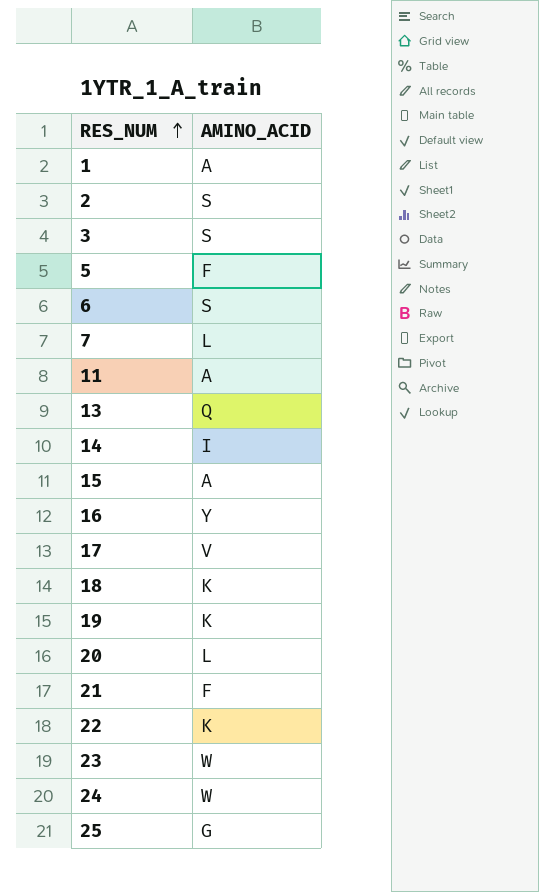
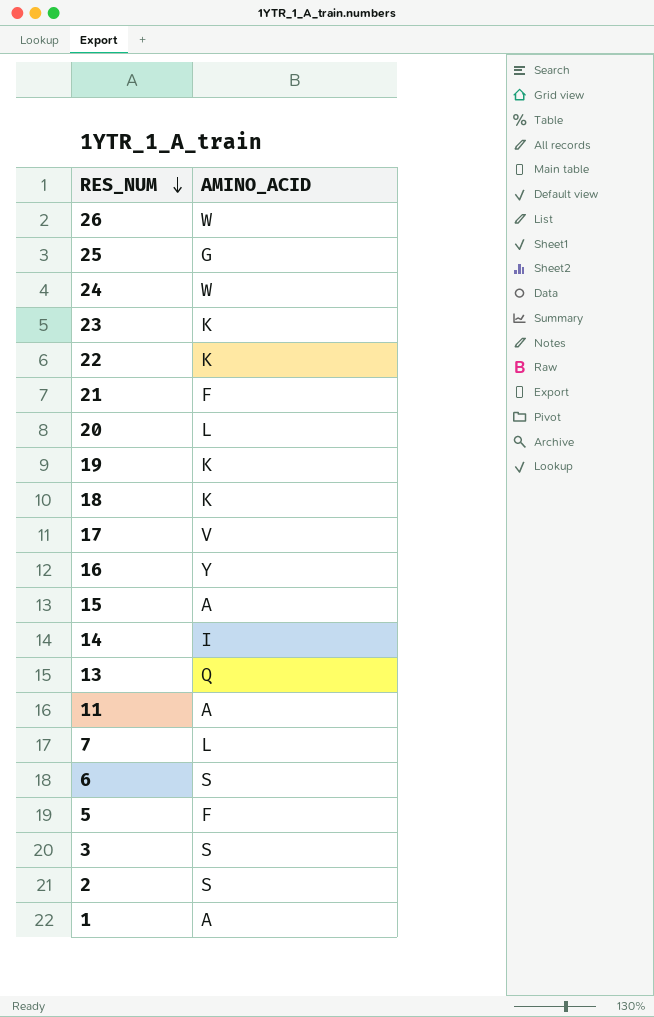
row order: RES_NUM ascending -> RES_NUM descending
row 26: none -> W
23 | AMINO_ACID: W -> K

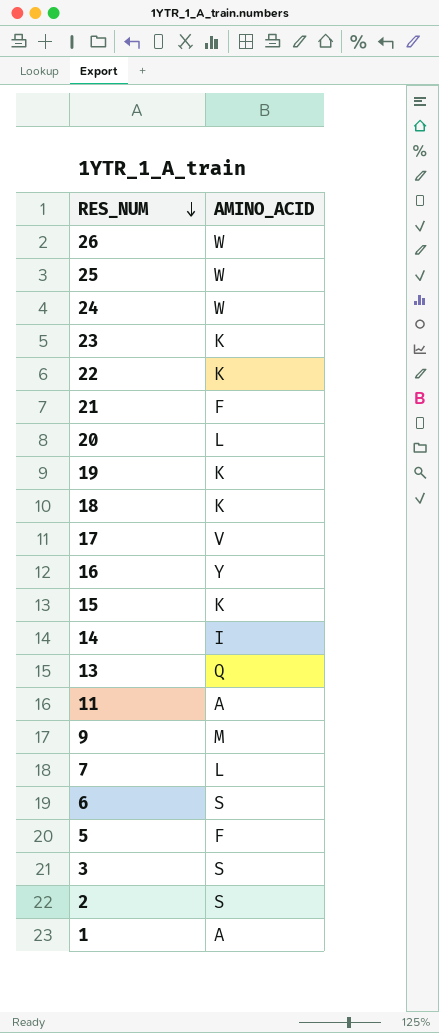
25 | AMINO_ACID: G -> W
15 | AMINO_ACID: A -> K
row 9: none -> M

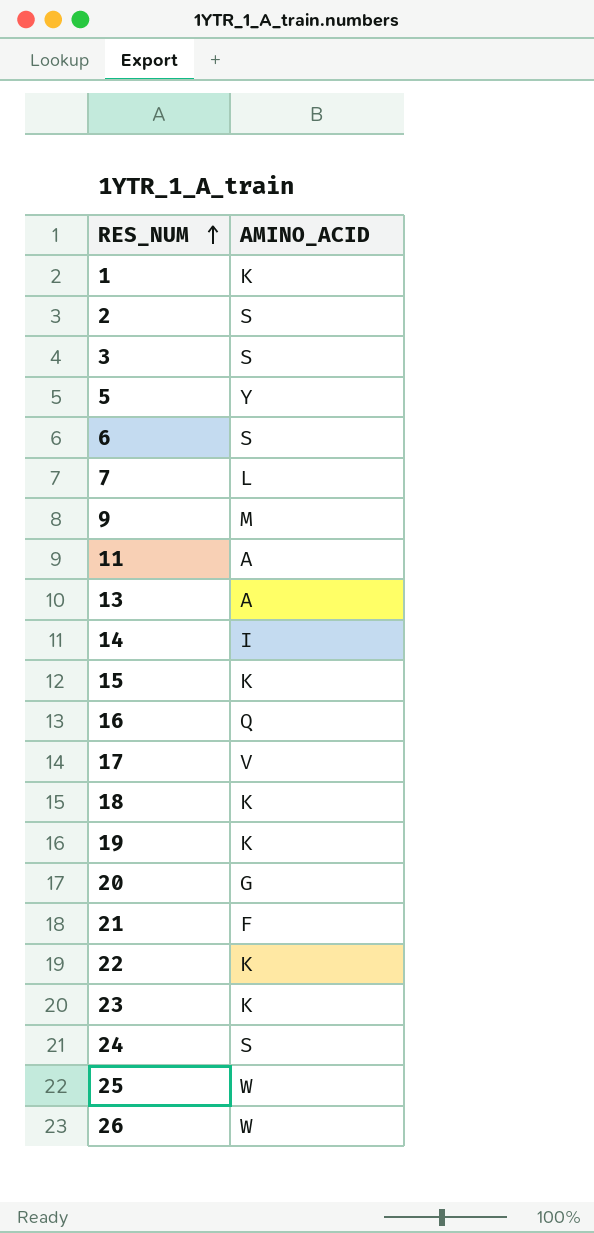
row order: RES_NUM descending -> RES_NUM ascending
1 | AMINO_ACID: A -> K
5 | AMINO_ACID: F -> Y
13 | AMINO_ACID: Q -> A
16 | AMINO_ACID: Y -> Q
20 | AMINO_ACID: L -> G
24 | AMINO_ACID: W -> S

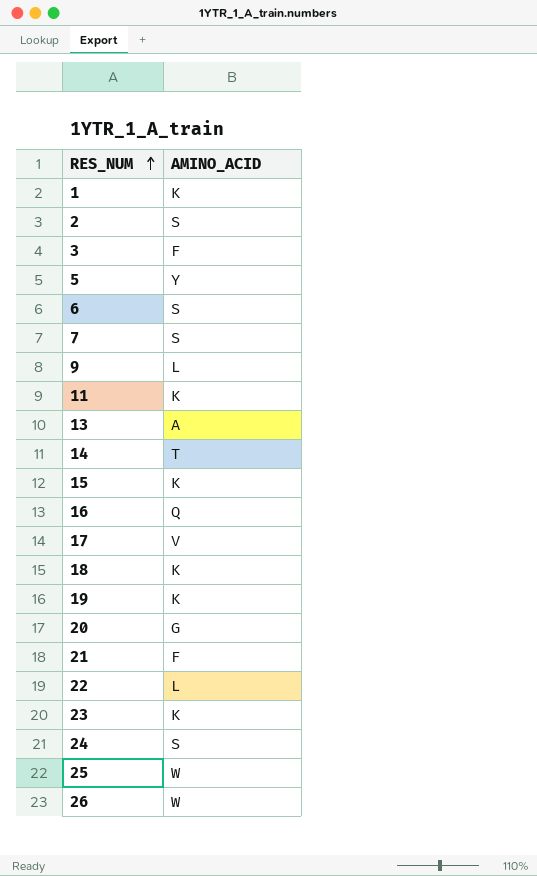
3 | AMINO_ACID: S -> F
7 | AMINO_ACID: L -> S
9 | AMINO_ACID: M -> L
11 | AMINO_ACID: A -> K
14 | AMINO_ACID: I -> T
22 | AMINO_ACID: K -> L

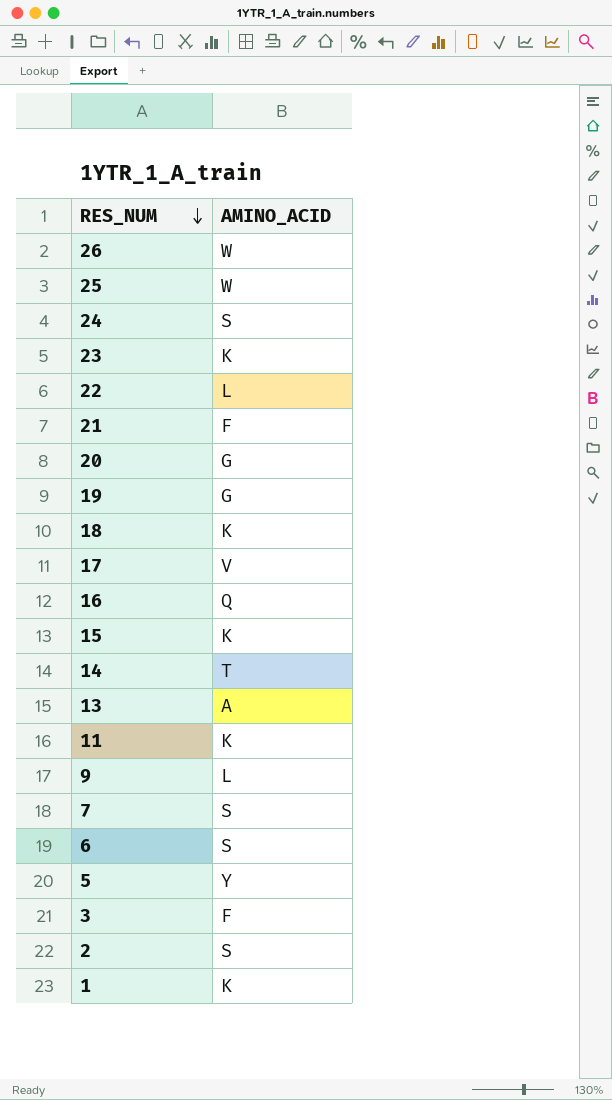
row order: RES_NUM ascending -> RES_NUM descending
19 | AMINO_ACID: K -> G

